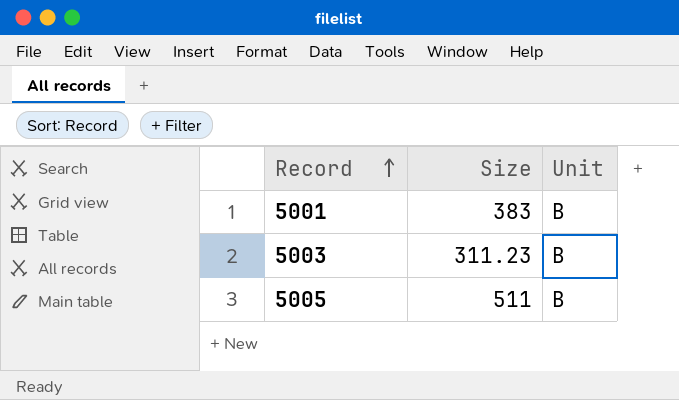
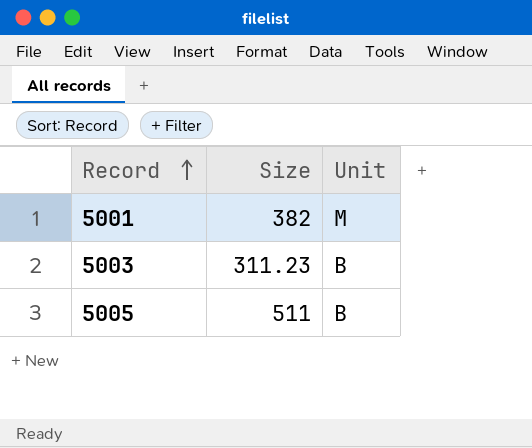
5001 | Size: 383 -> 382
5001 | Unit: B -> M

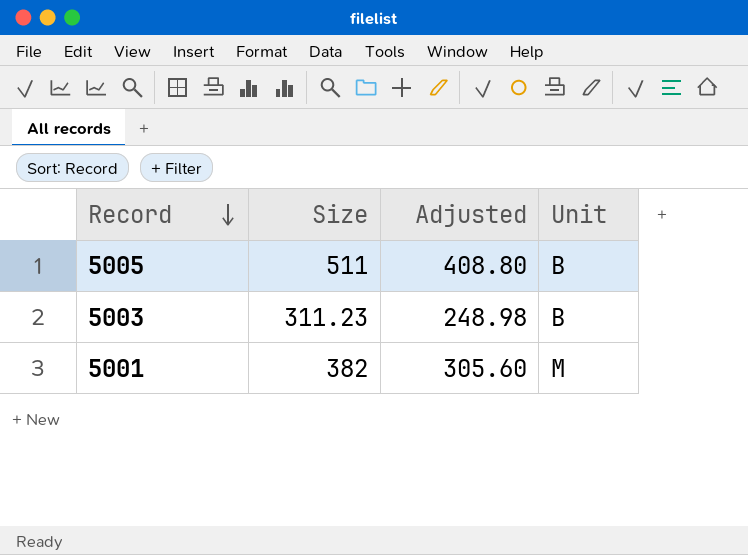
row order: Record ascending -> Record descending
column Adjusted | formula: none -> [Size] * 0.8

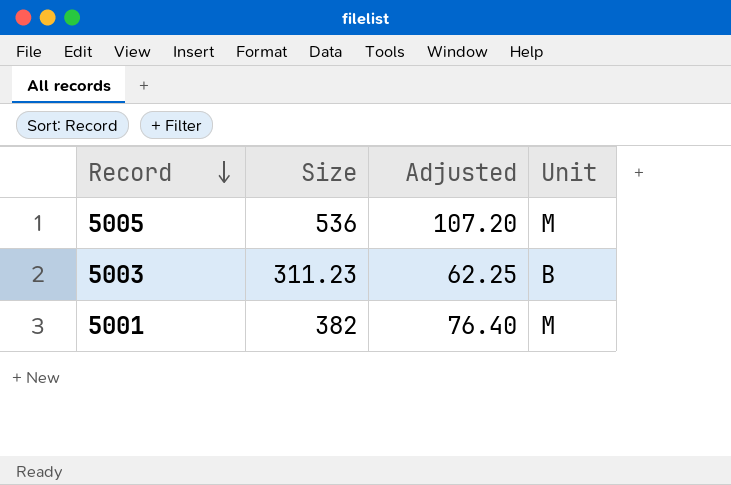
column Adjusted | formula: [Size] * 0.8 -> [Size] * 0.2
5005 | Size: 511 -> 536
5005 | Unit: B -> M

